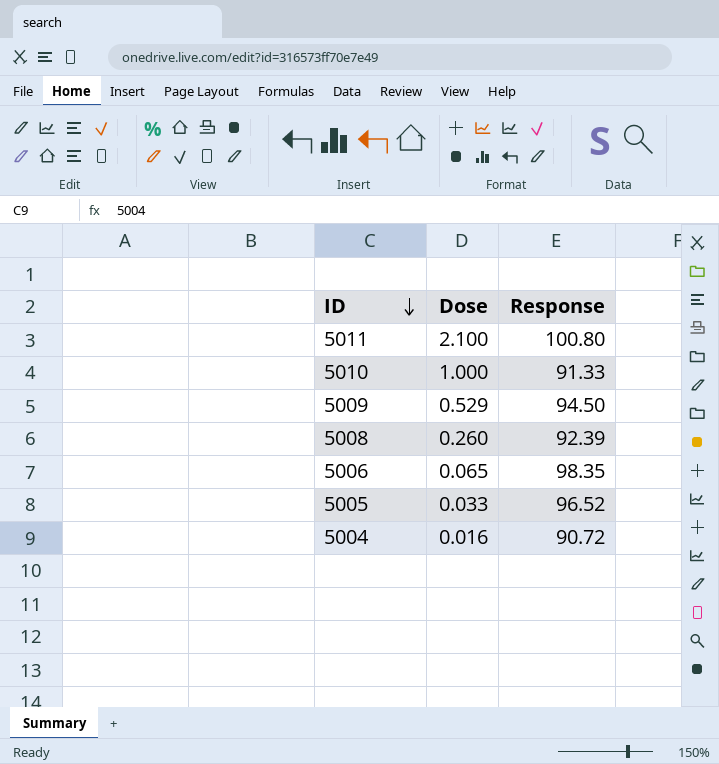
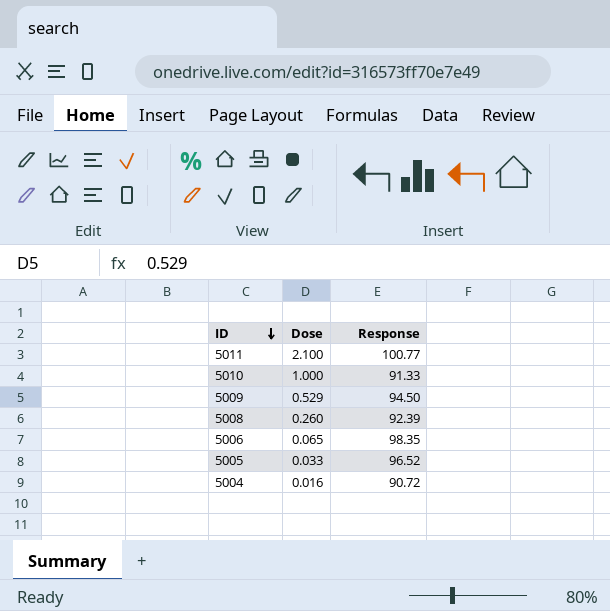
5011 | Response: 100.80 -> 100.77

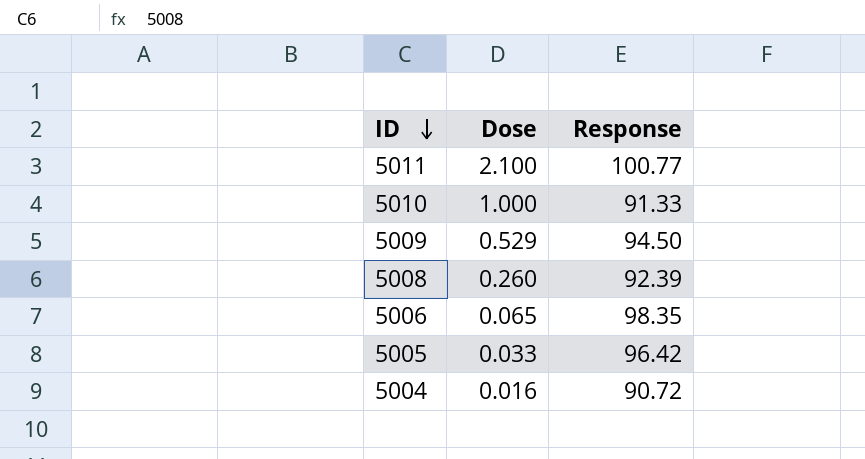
5005 | Response: 96.52 -> 96.42

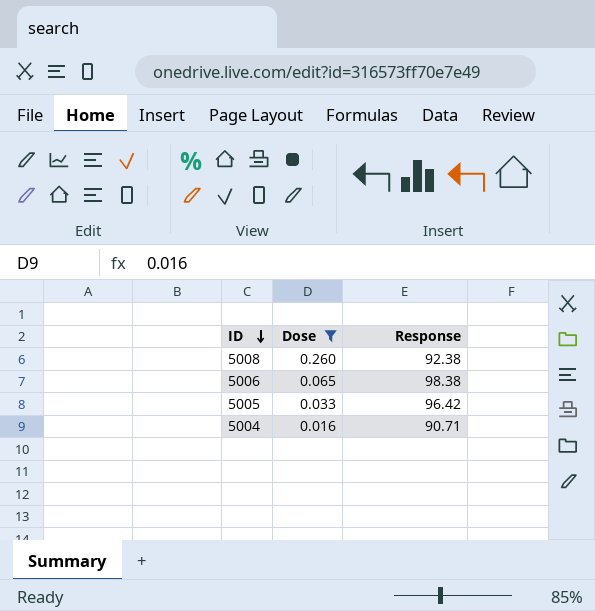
filter: none -> Dose <= 0.260
5008 | Response: 92.39 -> 92.38
5006 | Response: 98.35 -> 98.38
5004 | Response: 90.72 -> 90.71

